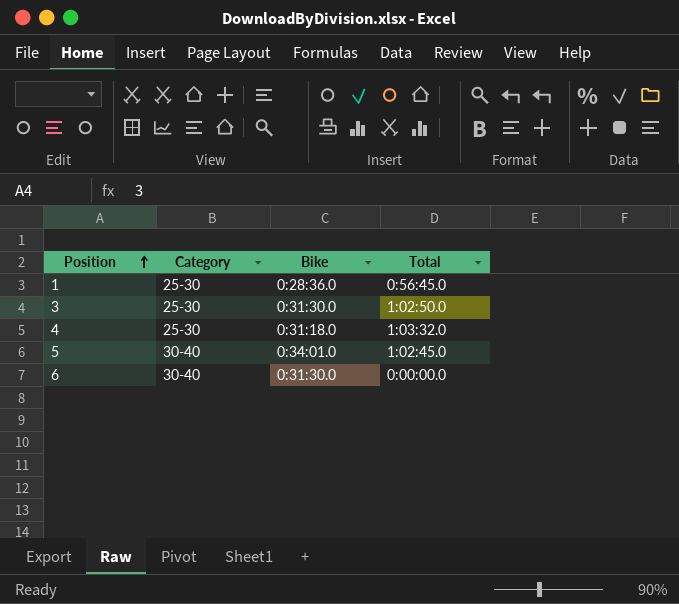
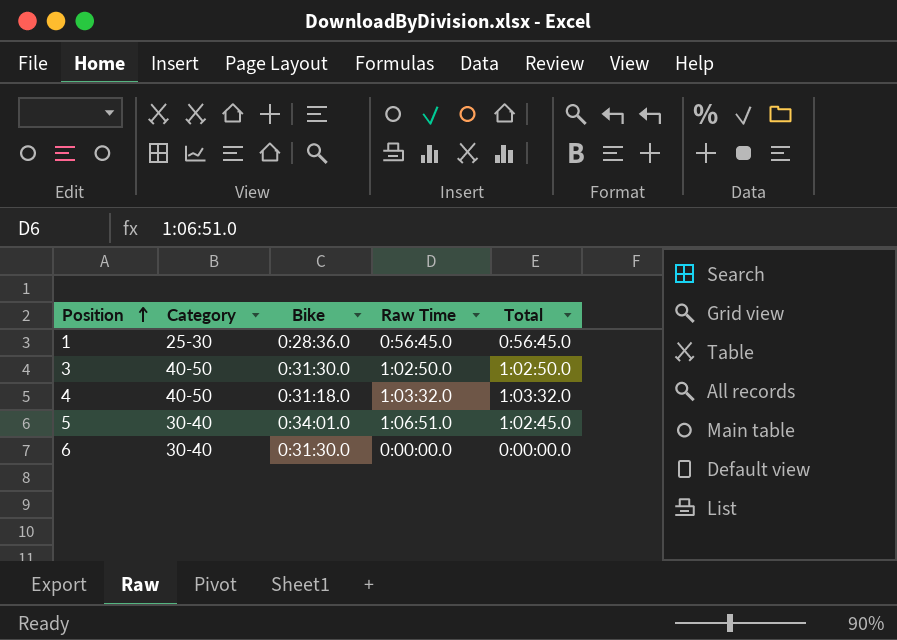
column Raw Time | position: none -> 4
3 | Category: 25-30 -> 40-50
4 | Category: 25-30 -> 40-50

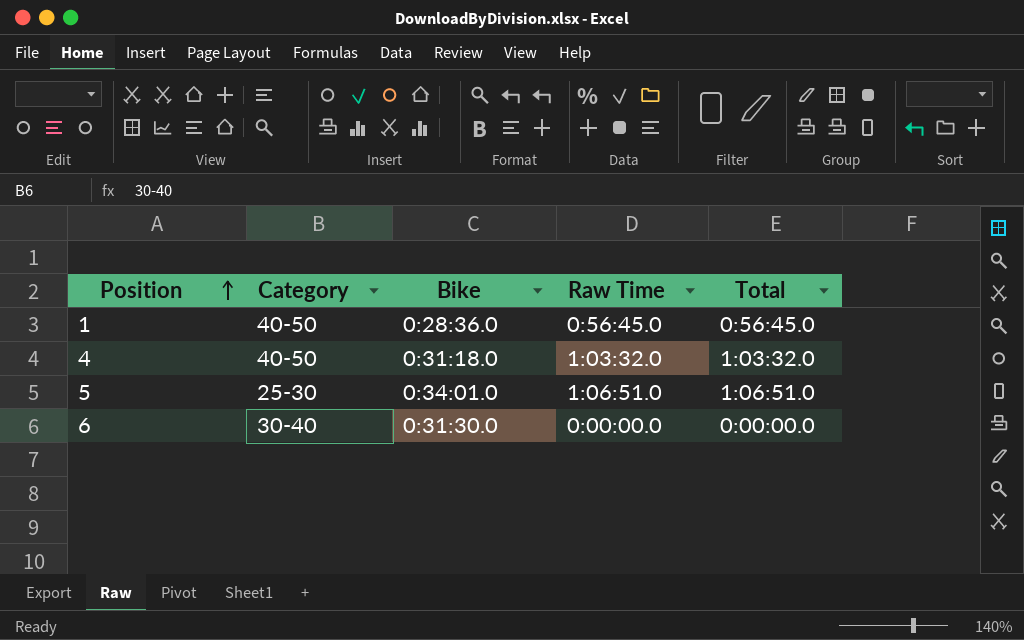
row 3: 40-50 | 0:31:30.0 | 1:02:50.0 | 1:02:50.0 -> none
1 | Category: 25-30 -> 40-50
5 | Category: 30-40 -> 25-30
5 | Total: 1:02:45.0 -> 1:06:51.0

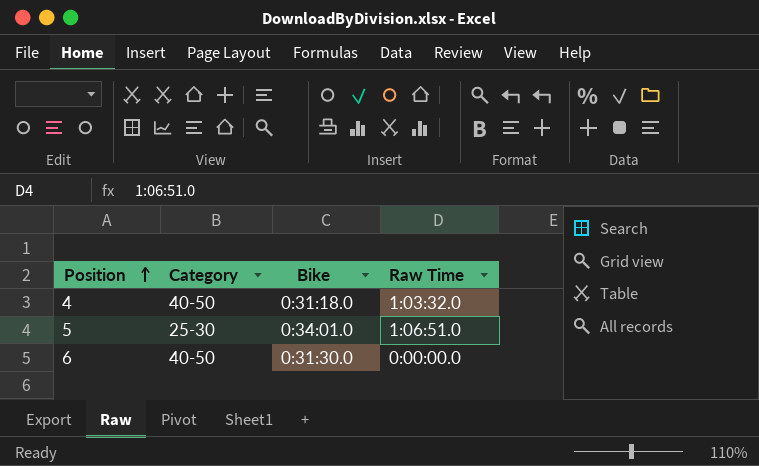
column Total | position: 5 -> none
row 1: 40-50 | 0:28:36.0 | 0:56:45.0 | 0:56:45.0 -> none
6 | Category: 30-40 -> 40-50

